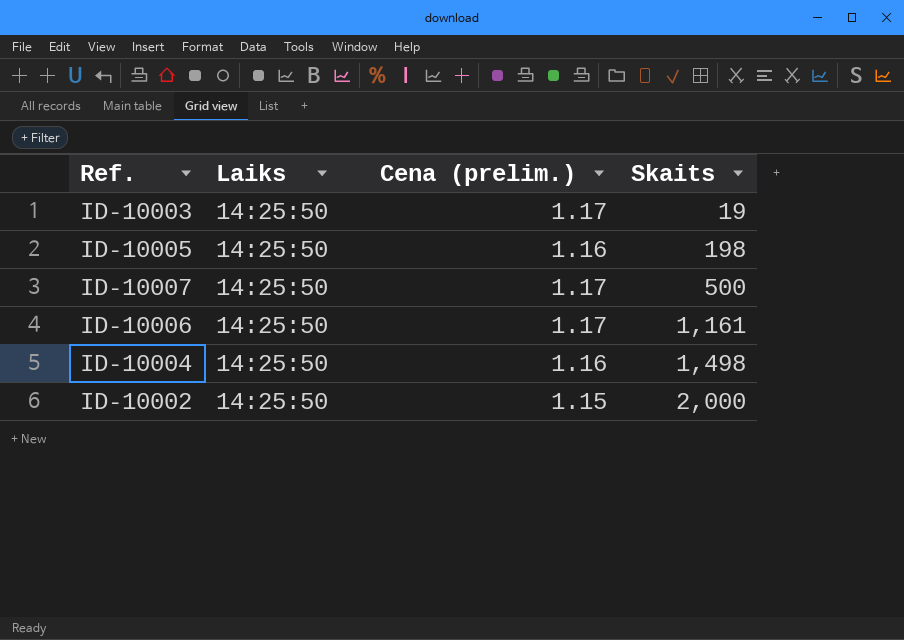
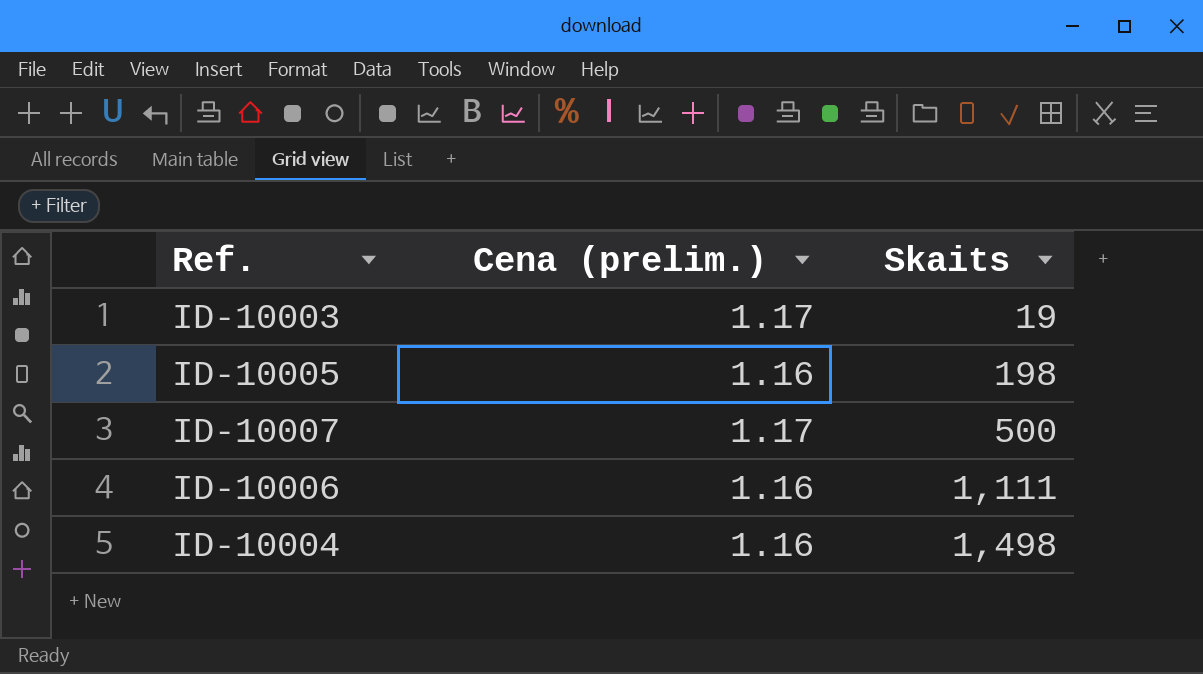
column Laiks | position: 2 -> none
row ID-10002: 14:25:50 | 1.15 | 2,000 -> none
ID-10006 | Cena (prelim.): 1.17 -> 1.16
ID-10006 | Skaits: 1,161 -> 1,111

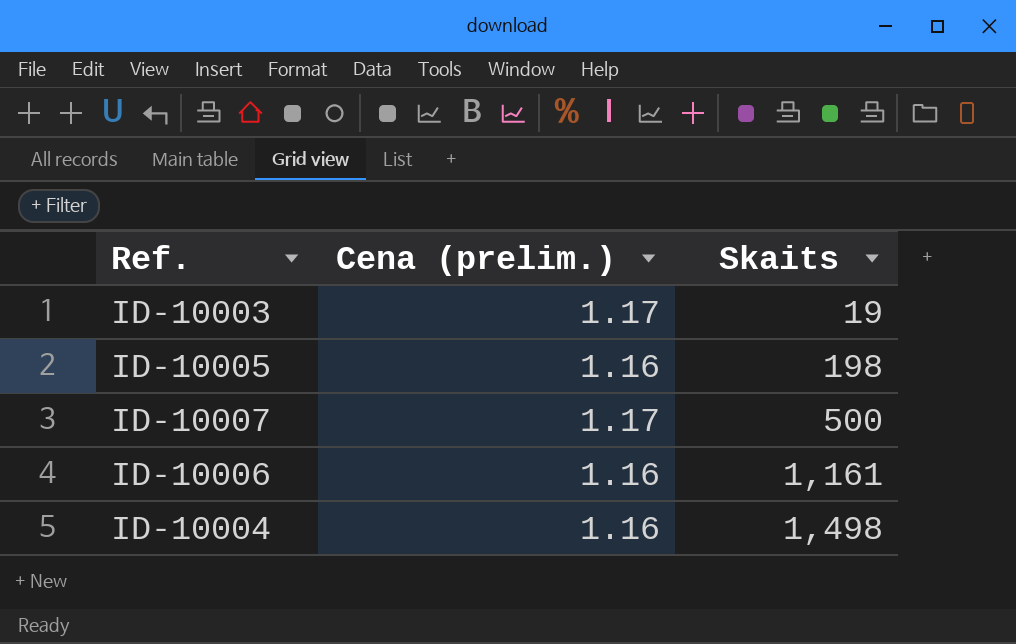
ID-10006 | Skaits: 1,111 -> 1,161

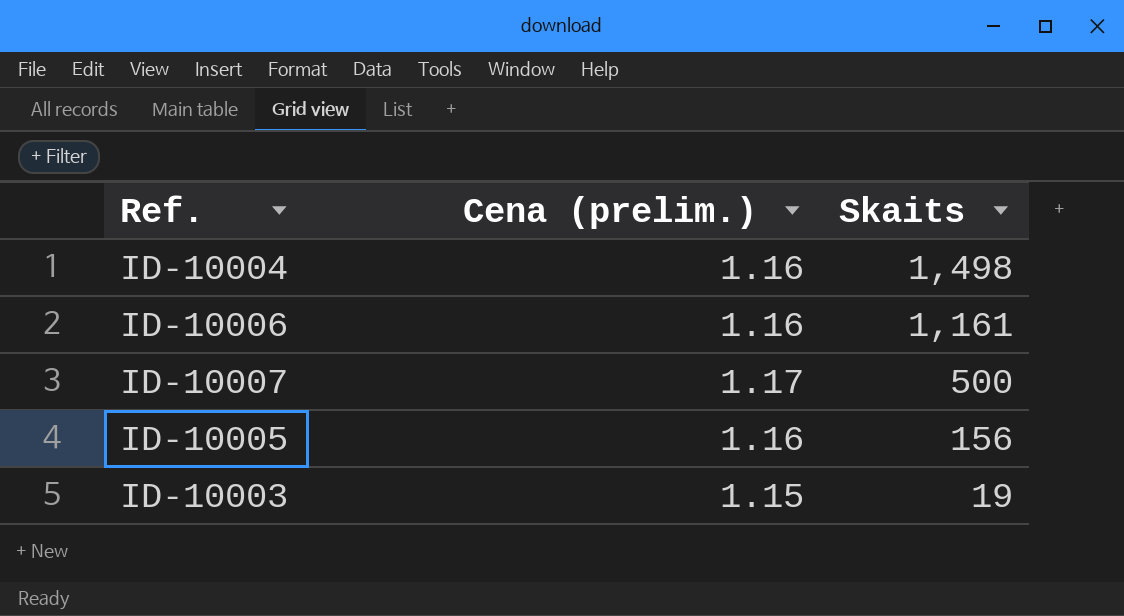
row order: Skaits ascending -> Skaits descending
ID-10005 | Skaits: 198 -> 156
ID-10003 | Cena (prelim.): 1.17 -> 1.15

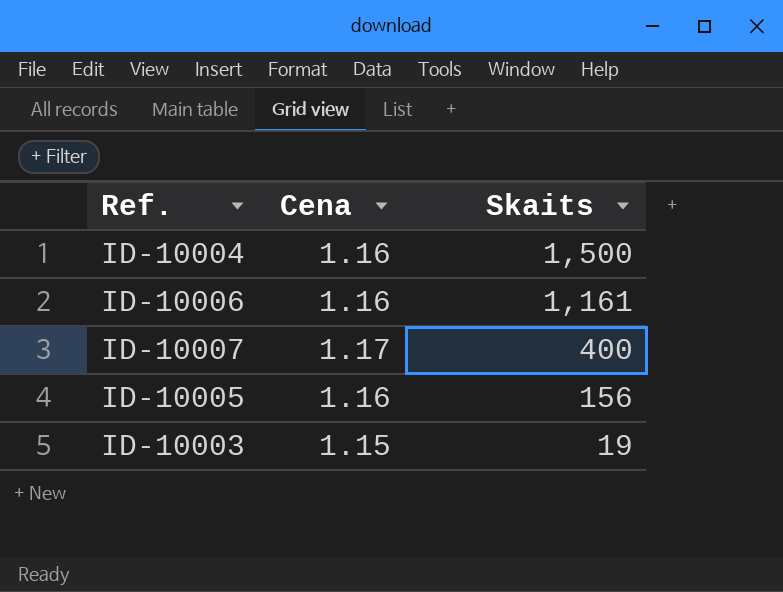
column name: Cena (prelim.) -> Cena
ID-10004 | Skaits: 1,498 -> 1,500
ID-10007 | Skaits: 500 -> 400

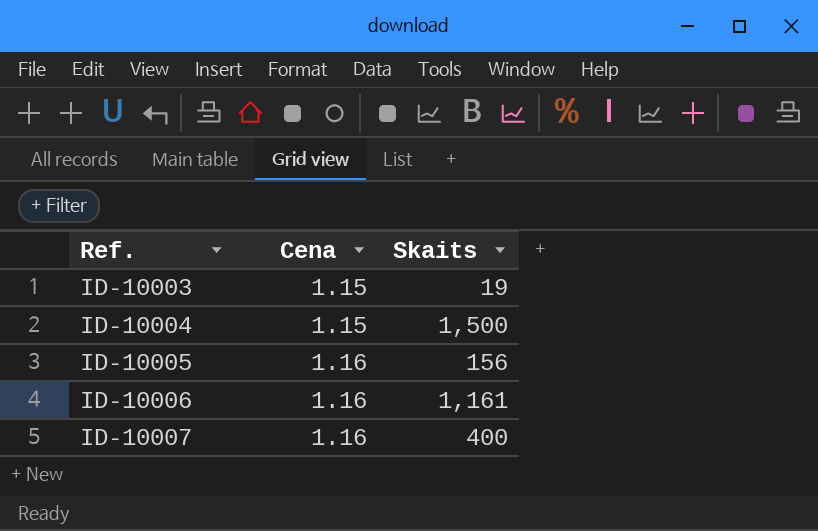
row order: Skaits descending -> Ref. ascending
ID-10004 | Cena: 1.16 -> 1.15
ID-10007 | Cena: 1.17 -> 1.16

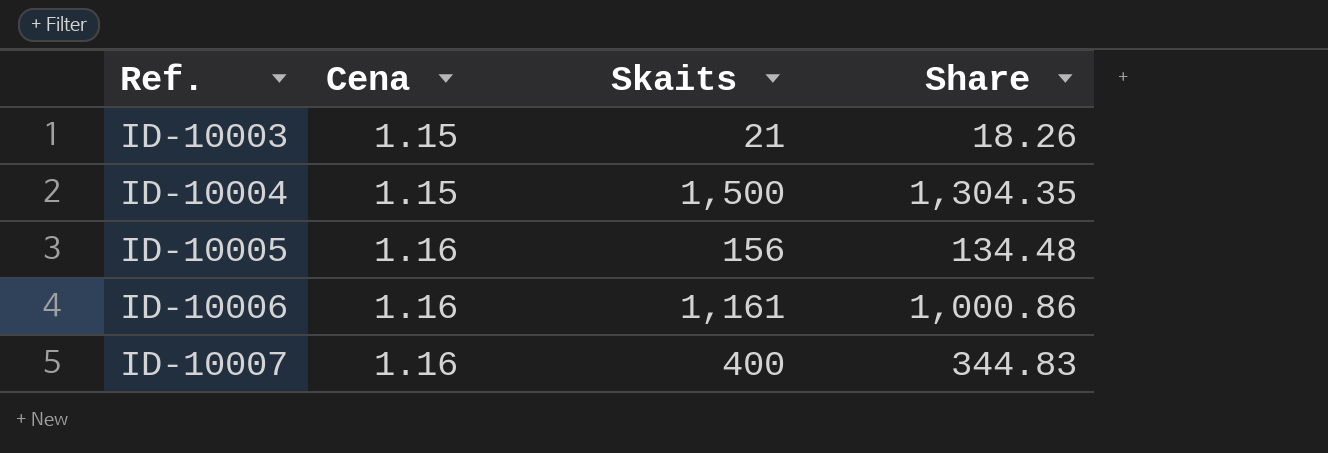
column Share | formula: none -> [Skaits] / [Cena]
ID-10003 | Skaits: 19 -> 21

